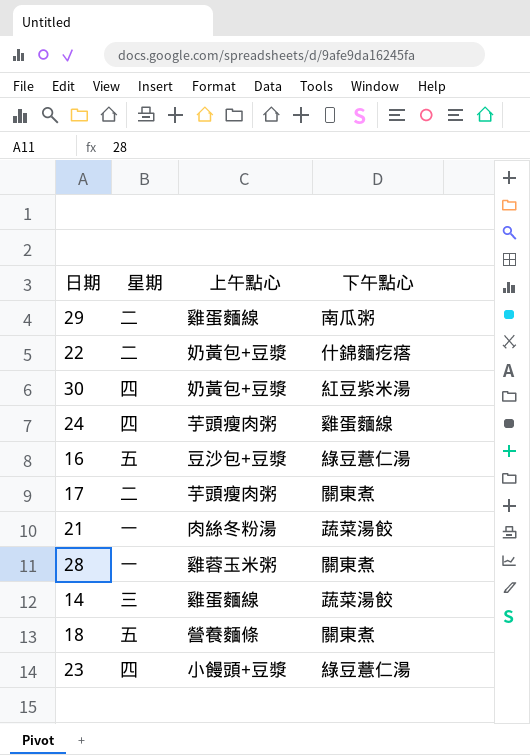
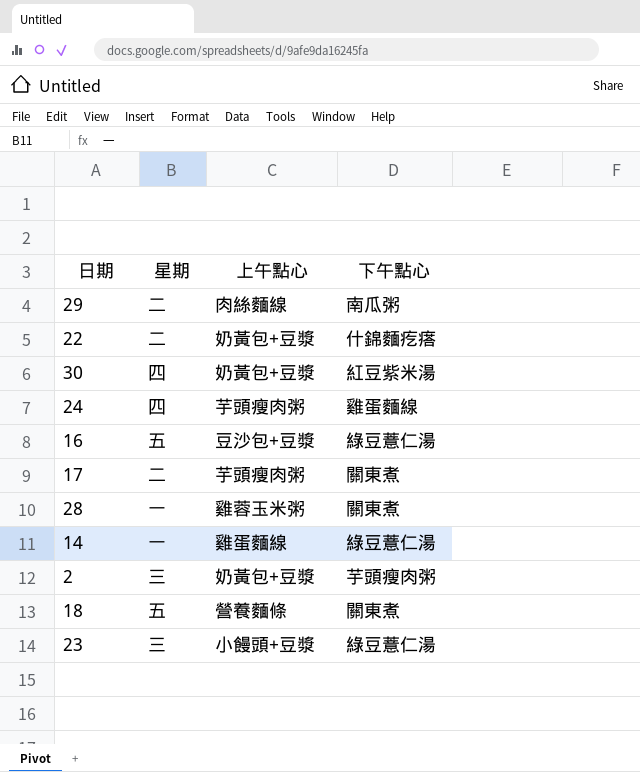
row 21: 一 | 肉絲冬粉湯 | 蔬菜湯餃 -> none
29 | 上午點心: 雞蛋麵線 -> 肉絲麵線
14 | 星期: 三 -> 一
14 | 下午點心: 蔬菜湯餃 -> 綠豆薏仁湯
row 2: none -> 三 | 奶黃包+豆漿 | 芋頭瘦肉粥
23 | 星期: 四 -> 三

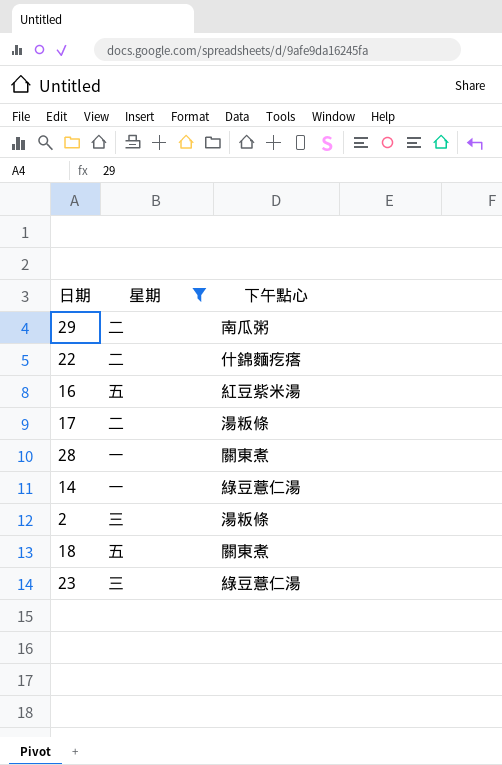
filter: none -> 星期 != 四
column 上午點心 | position: 3 -> none
16 | 下午點心: 綠豆薏仁湯 -> 紅豆紫米湯
17 | 下午點心: 關東煮 -> 湯粄條
2 | 下午點心: 芋頭瘦肉粥 -> 湯粄條

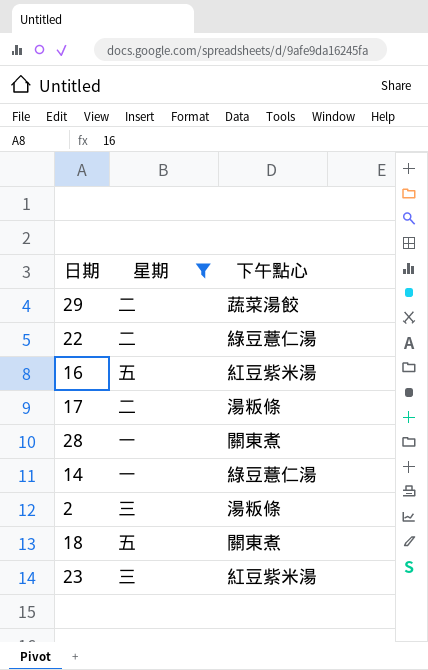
29 | 下午點心: 南瓜粥 -> 蔬菜湯餃
22 | 下午點心: 什錦麵疙瘩 -> 綠豆薏仁湯
23 | 下午點心: 綠豆薏仁湯 -> 紅豆紫米湯

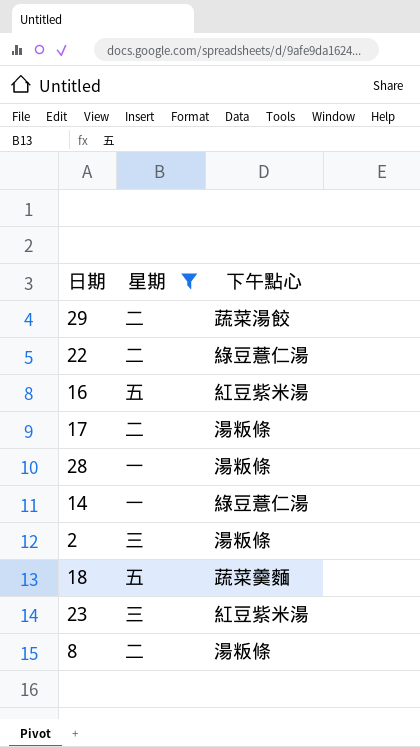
28 | 下午點心: 關東煮 -> 湯粄條
18 | 下午點心: 關東煮 -> 蔬菜羹麵
row 8: none -> 二 | 湯粄條

